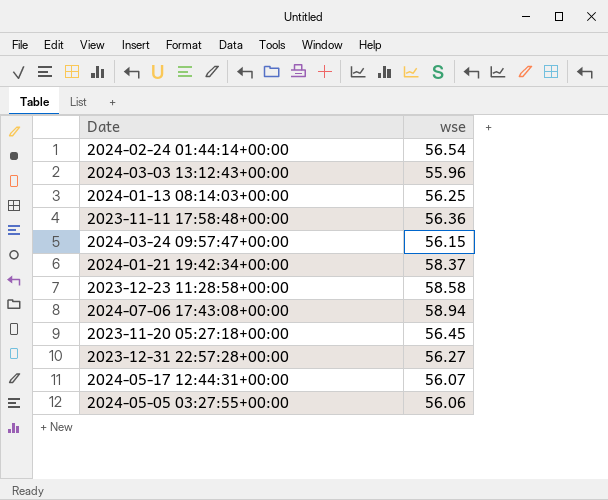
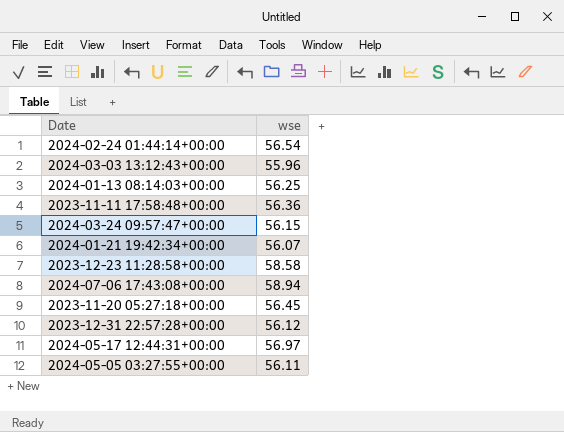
2024-01-21 19:42:34+00:00 | wse: 58.37 -> 56.07
2023-12-31 22:57:28+00:00 | wse: 56.27 -> 56.12
2024-05-17 12:44:31+00:00 | wse: 56.07 -> 56.97
2024-05-05 03:27:55+00:00 | wse: 56.06 -> 56.11

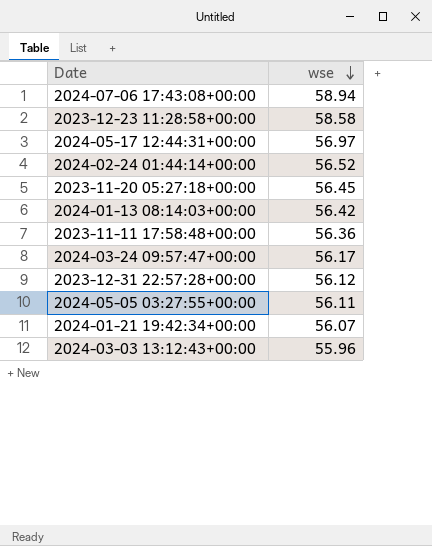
row order: none -> wse descending
2024-02-24 01:44:14+00:00 | wse: 56.54 -> 56.52
2024-01-13 08:14:03+00:00 | wse: 56.25 -> 56.42
2024-03-24 09:57:47+00:00 | wse: 56.15 -> 56.17

